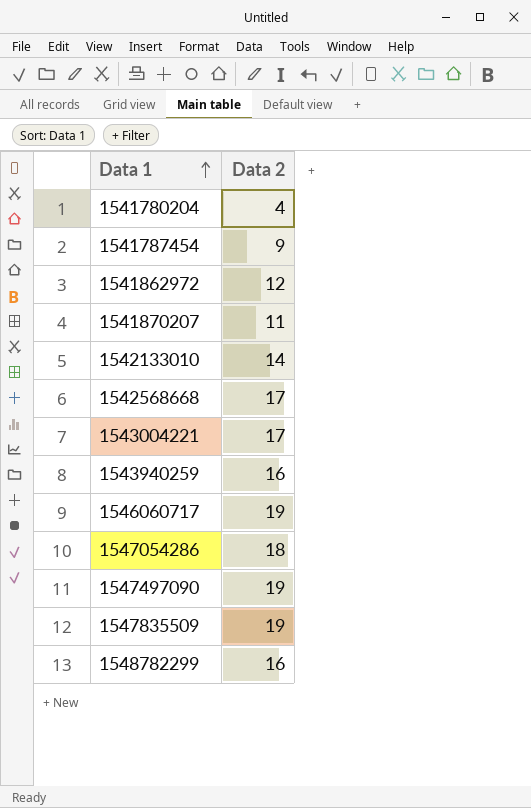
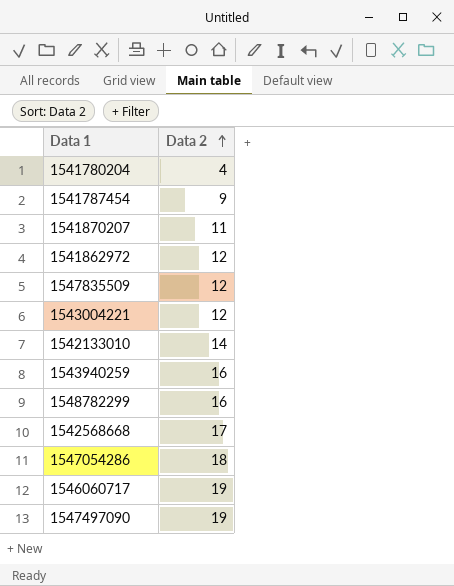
row order: Data 1 ascending -> Data 2 ascending
1547835509 | Data 2: 19 -> 12
1543004221 | Data 2: 17 -> 12

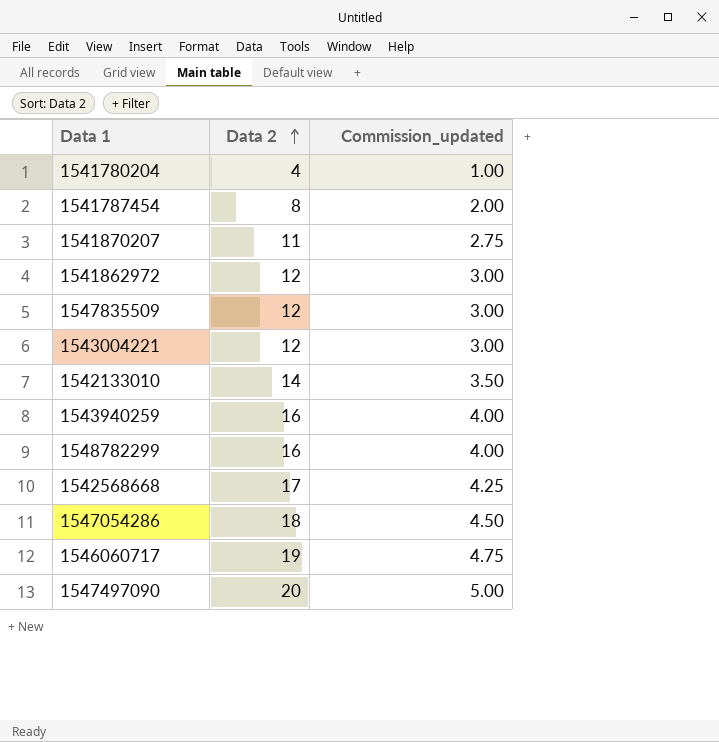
column Commission_updated | formula: none -> [Data 2] * 0.25
1541787454 | Data 2: 9 -> 8
1547497090 | Data 2: 19 -> 20

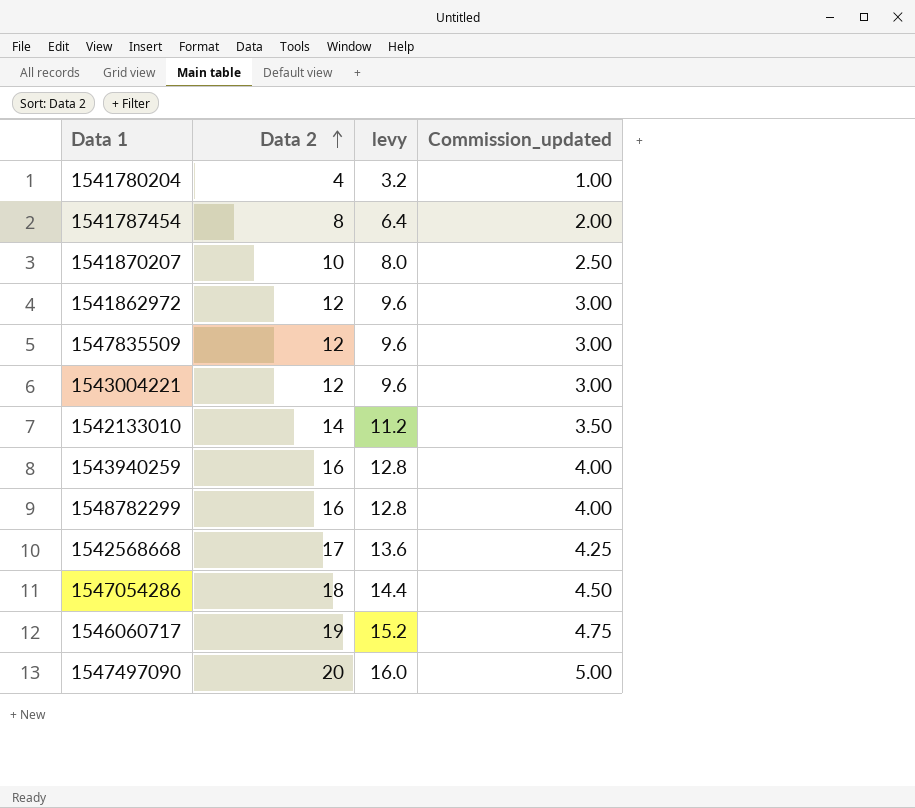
column levy | formula: none -> [Data 2] * 0.8
1541870207 | Data 2: 11 -> 10
1541870207 | Commission_updated: 2.75 -> 2.50

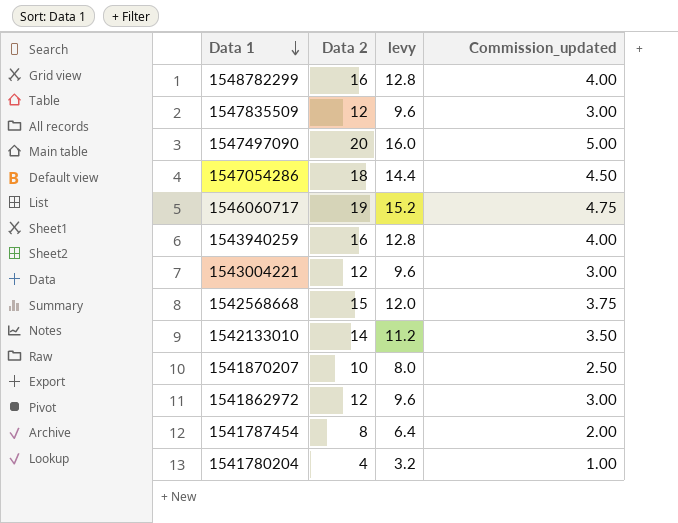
row order: Data 2 ascending -> Data 1 descending
1542568668 | Data 2: 17 -> 15
1542568668 | levy: 13.6 -> 12.0
1542568668 | Commission_updated: 4.25 -> 3.75

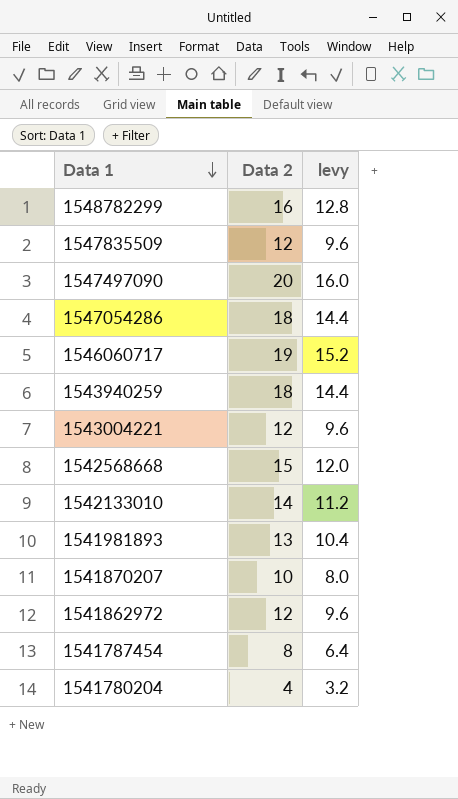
column Commission_updated | formula: [Data 2] * 0.25 -> none
1543940259 | Data 2: 16 -> 18
1543940259 | levy: 12.8 -> 14.4
row 1541981893: none -> 13 | 10.4

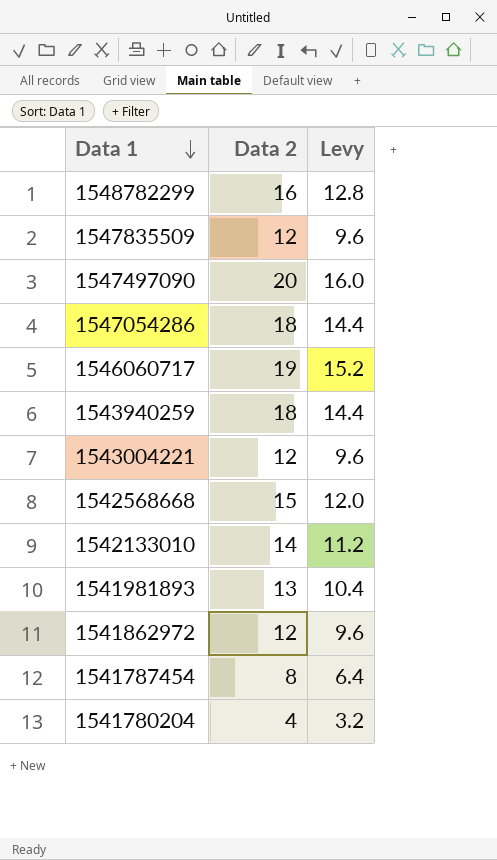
column name: levy -> Levy
row 1541870207: 10 | 8.0 -> none

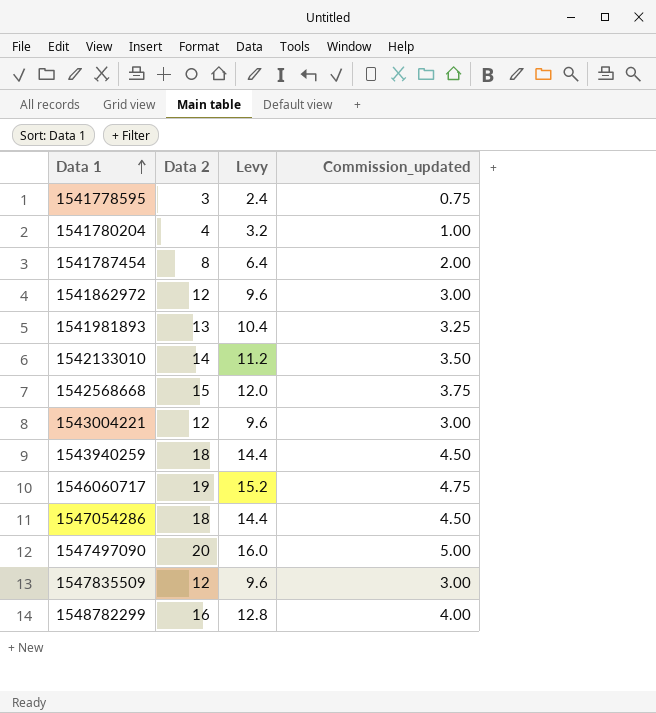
row order: Data 1 descending -> Data 1 ascending
column Commission_updated | formula: none -> [Data 2] * 0.25
row 1541778595: none -> 3 | 2.4 | 0.75

